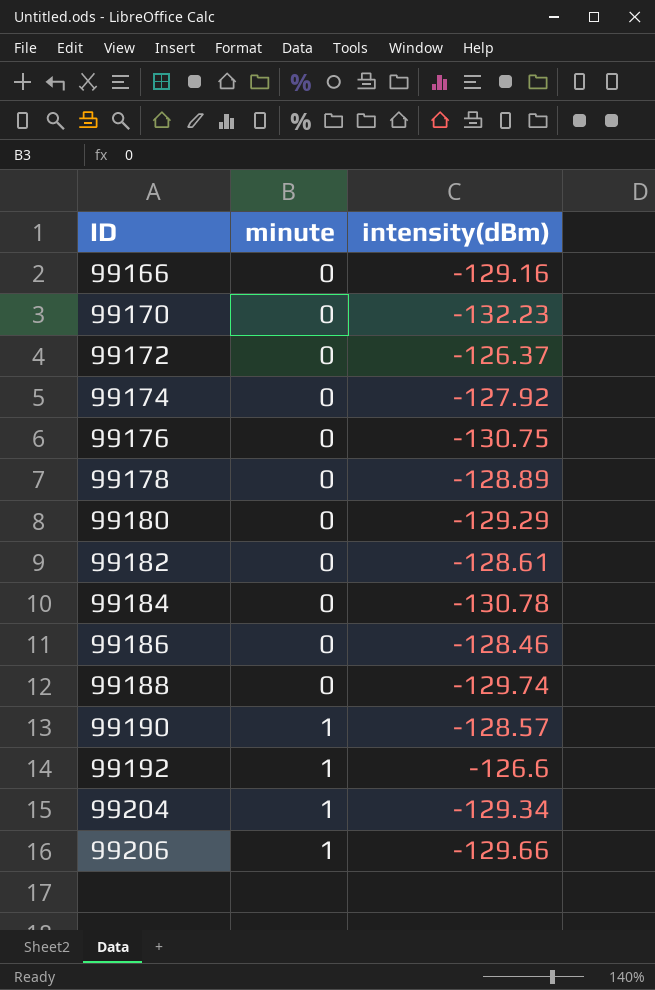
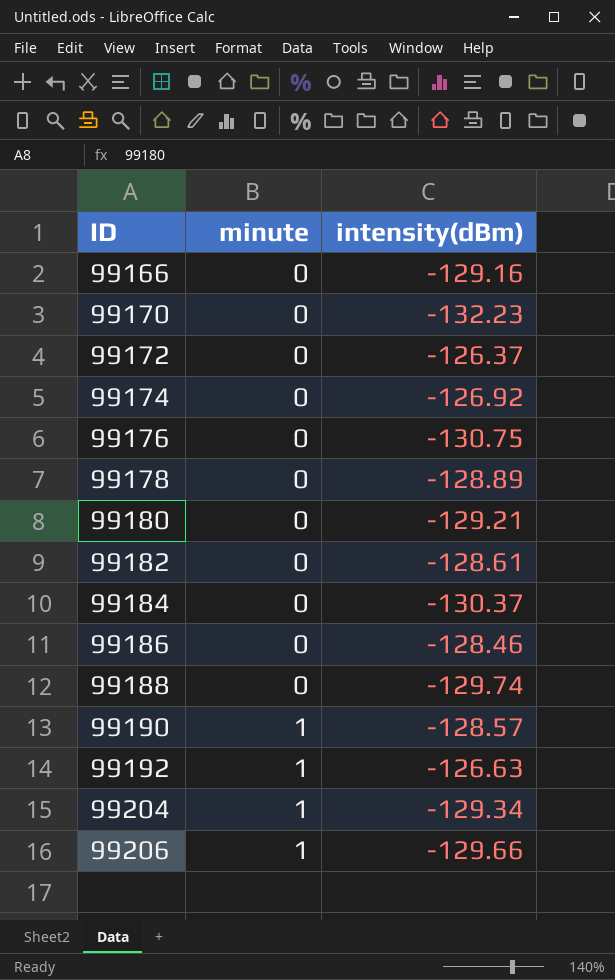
99174 | intensity(dBm): -127.92 -> -126.92
99180 | intensity(dBm): -129.29 -> -129.21
99184 | intensity(dBm): -130.78 -> -130.37
99192 | intensity(dBm): -126.6 -> -126.63

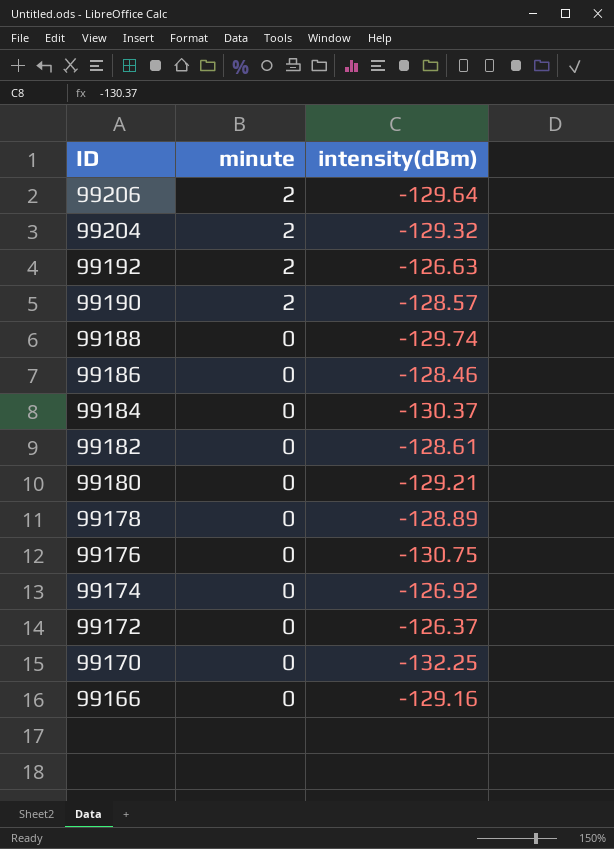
row order: ID ascending -> ID descending
99206 | minute: 1 -> 2
99206 | intensity(dBm): -129.66 -> -129.64
99204 | minute: 1 -> 2
99204 | intensity(dBm): -129.34 -> -129.32
99192 | minute: 1 -> 2
99190 | minute: 1 -> 2
99170 | intensity(dBm): -132.23 -> -132.25

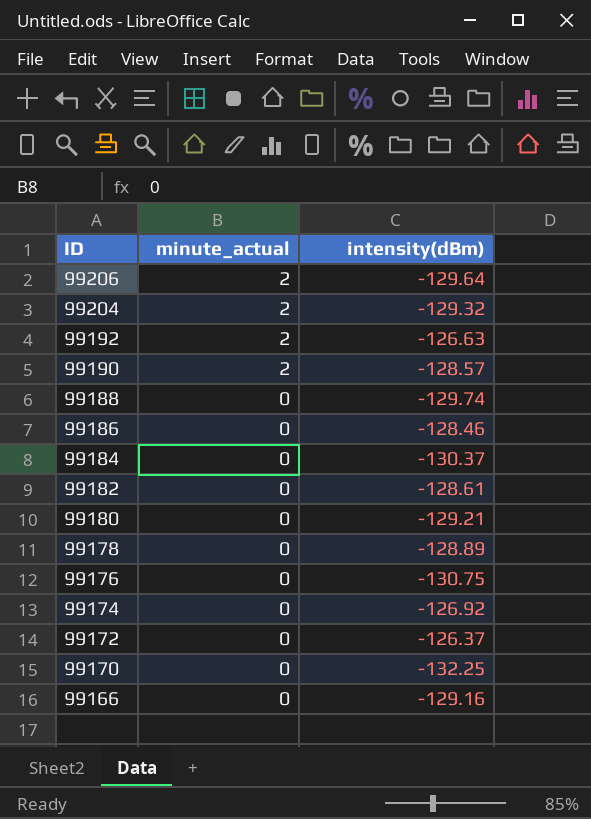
column name: minute -> minute_actual

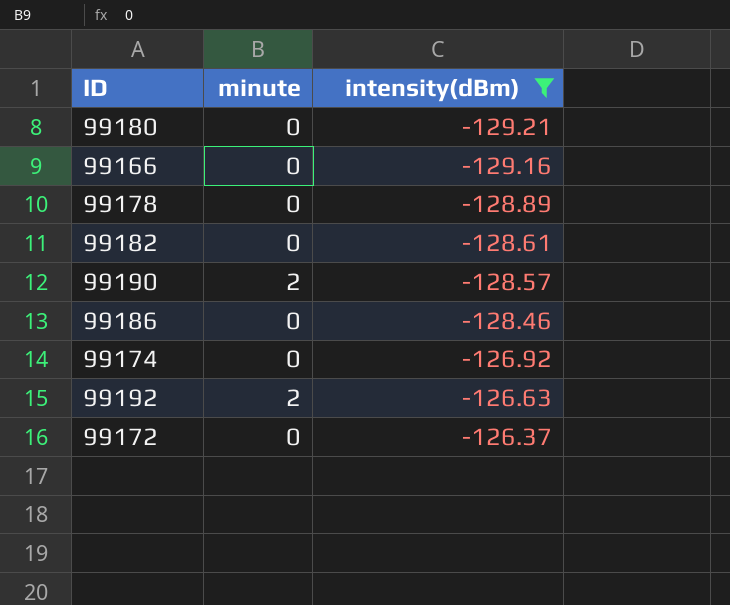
filter: none -> intensity(dBm) >= -129.21
row order: ID descending -> intensity(dBm) ascending
column name: minute_actual -> minute

